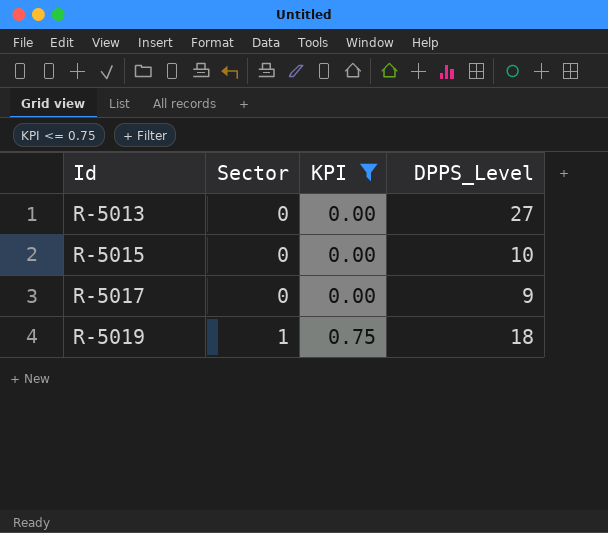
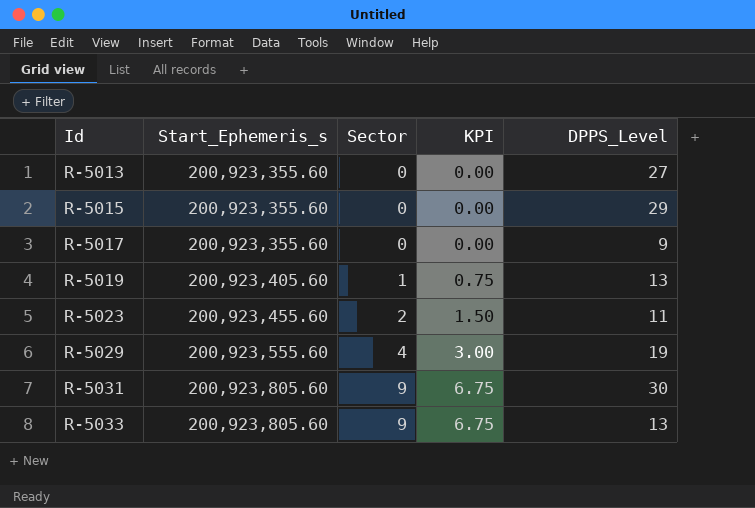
filter: KPI <= 0.75 -> none
column Start_Ephemeris_s | position: none -> 2
R-5015 | DPPS_Level: 10 -> 29
R-5019 | DPPS_Level: 18 -> 13

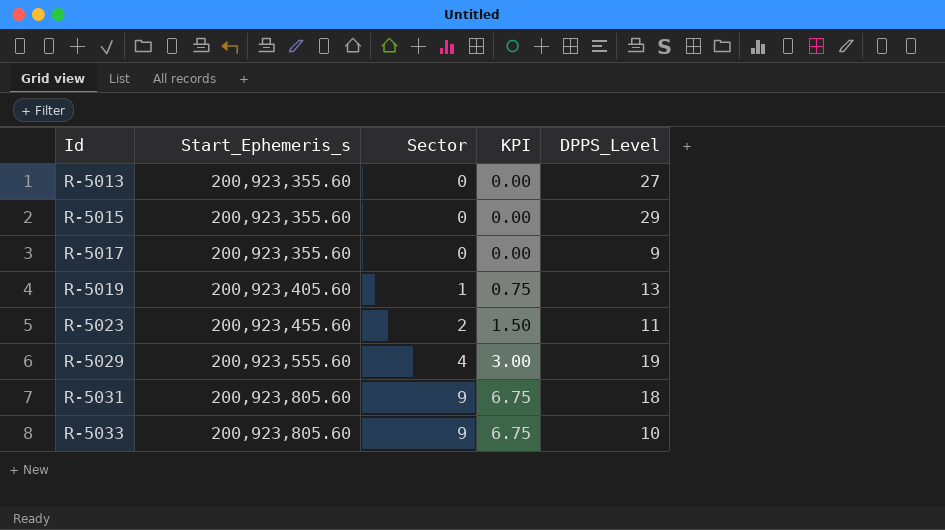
R-5031 | DPPS_Level: 30 -> 18
R-5033 | DPPS_Level: 13 -> 10

